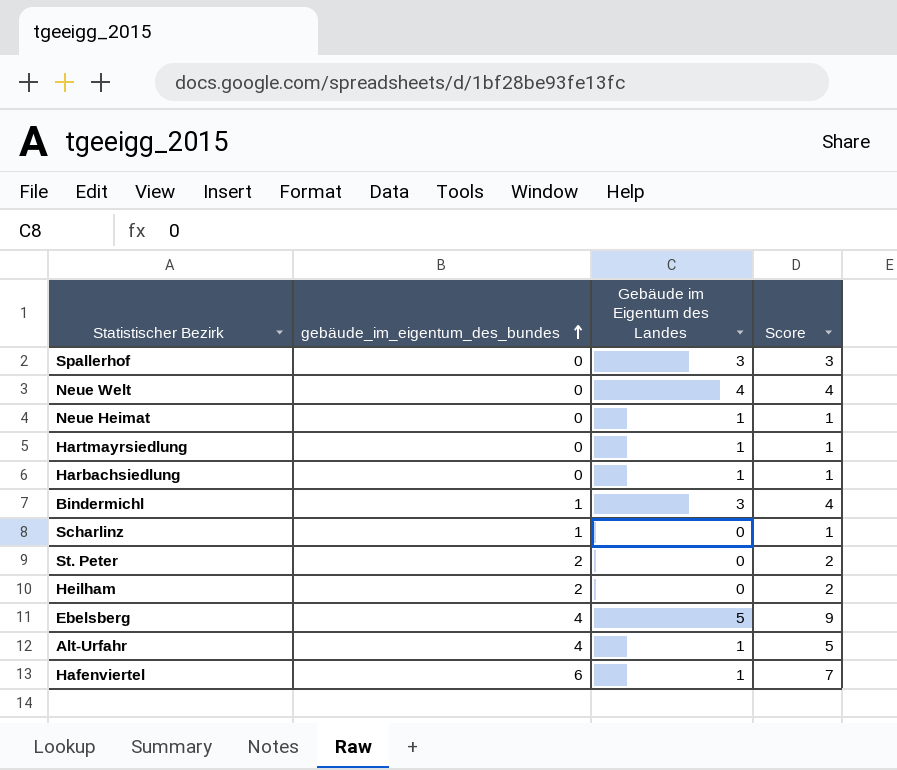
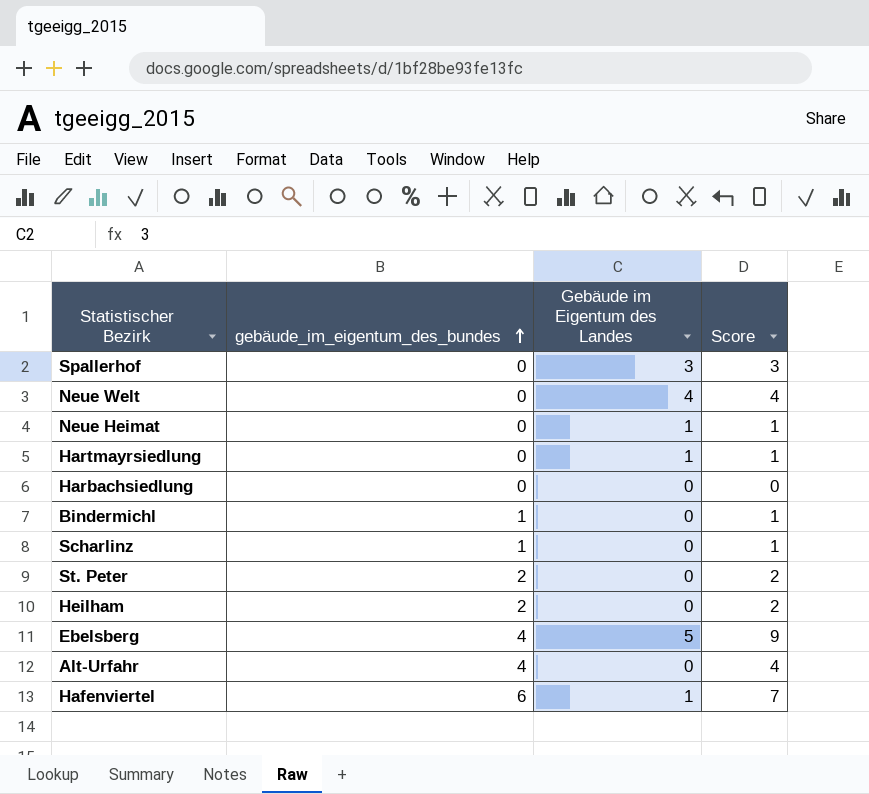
Harbachsiedlung | Gebäude im Eigentum des Landes: 1 -> 0
Harbachsiedlung | Score: 1 -> 0
Bindermichl | Gebäude im Eigentum des Landes: 3 -> 0
Bindermichl | Score: 4 -> 1
Alt-Urfahr | Gebäude im Eigentum des Landes: 1 -> 0
Alt-Urfahr | Score: 5 -> 4

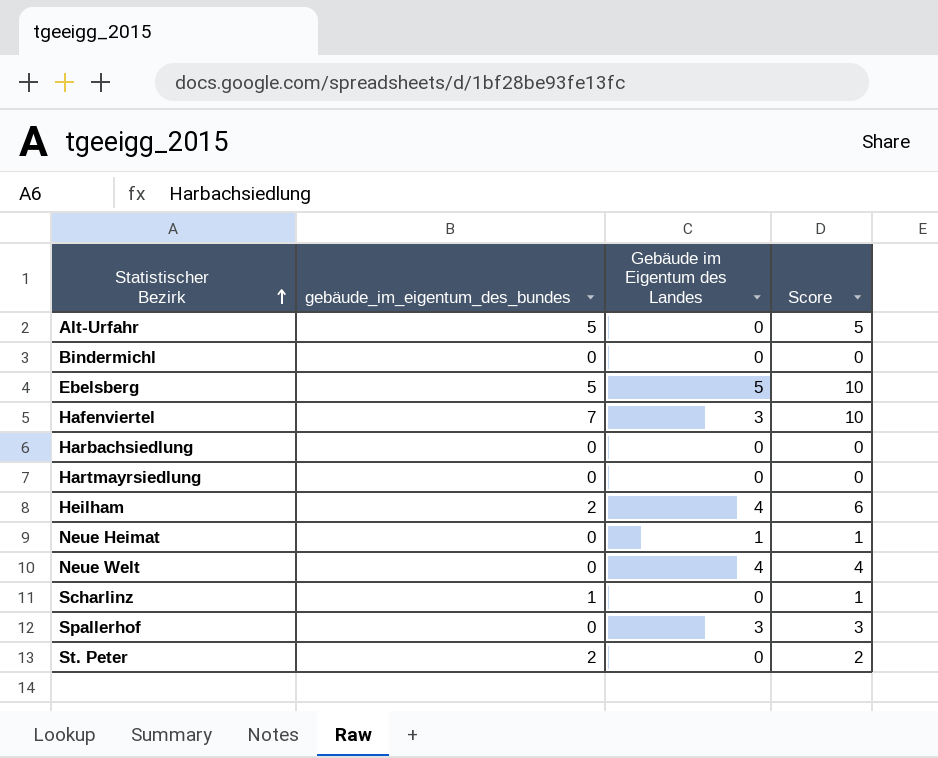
row order: gebäude_im_eigentum_des_bundes ascending -> Statistischer Bezirk ascending
Alt-Urfahr | gebäude_im_eigentum_des_bundes: 4 -> 5
Alt-Urfahr | Score: 4 -> 5
Bindermichl | gebäude_im_eigentum_des_bundes: 1 -> 0
Bindermichl | Score: 1 -> 0
Ebelsberg | gebäude_im_eigentum_des_bundes: 4 -> 5
Ebelsberg | Score: 9 -> 10
Hafenviertel | gebäude_im_eigentum_des_bundes: 6 -> 7
Hafenviertel | Gebäude im Eigentum des Landes: 1 -> 3
Hafenviertel | Score: 7 -> 10
Hartmayrsiedlung | Gebäude im Eigentum des Landes: 1 -> 0
Hartmayrsiedlung | Score: 1 -> 0
Heilham | Gebäude im Eigentum des Landes: 0 -> 4
Heilham | Score: 2 -> 6

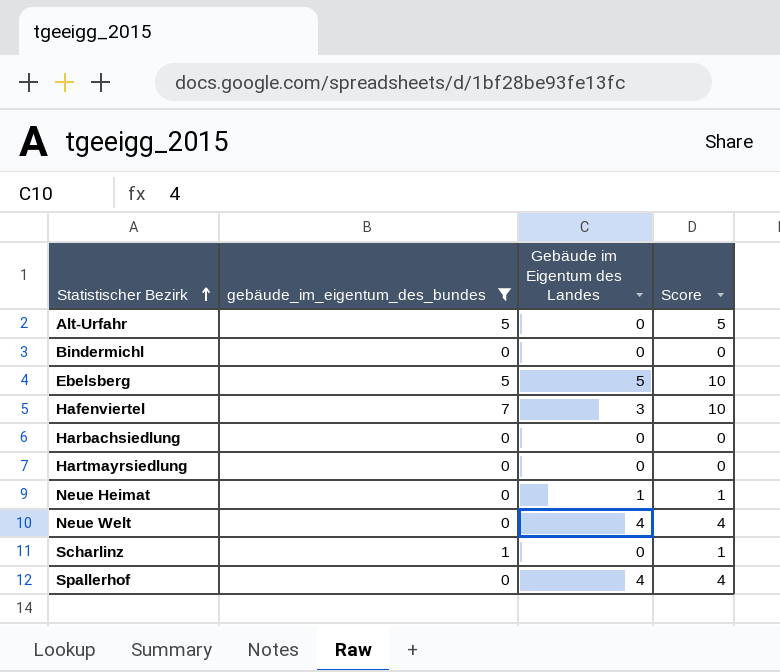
filter: none -> gebäude_im_eigentum_des_bundes != 2
Spallerhof | Gebäude im Eigentum des Landes: 3 -> 4
Spallerhof | Score: 3 -> 4

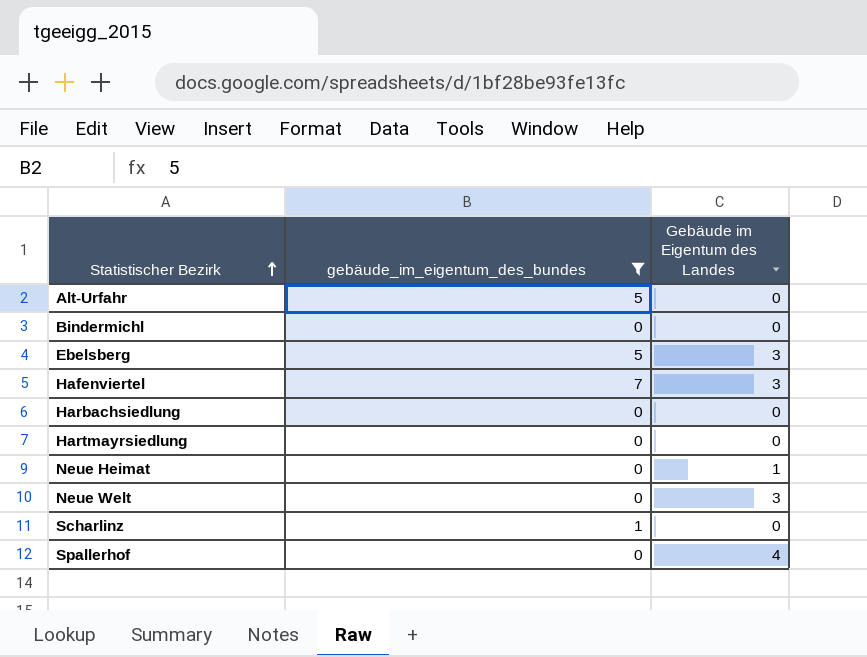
column Score | formula: [gebäude_im_eigentum_des_bundes] + [Gebäude im Eigentum des Landes] -> none
Ebelsberg | Gebäude im Eigentum des Landes: 5 -> 3
Neue Welt | Gebäude im Eigentum des Landes: 4 -> 3

